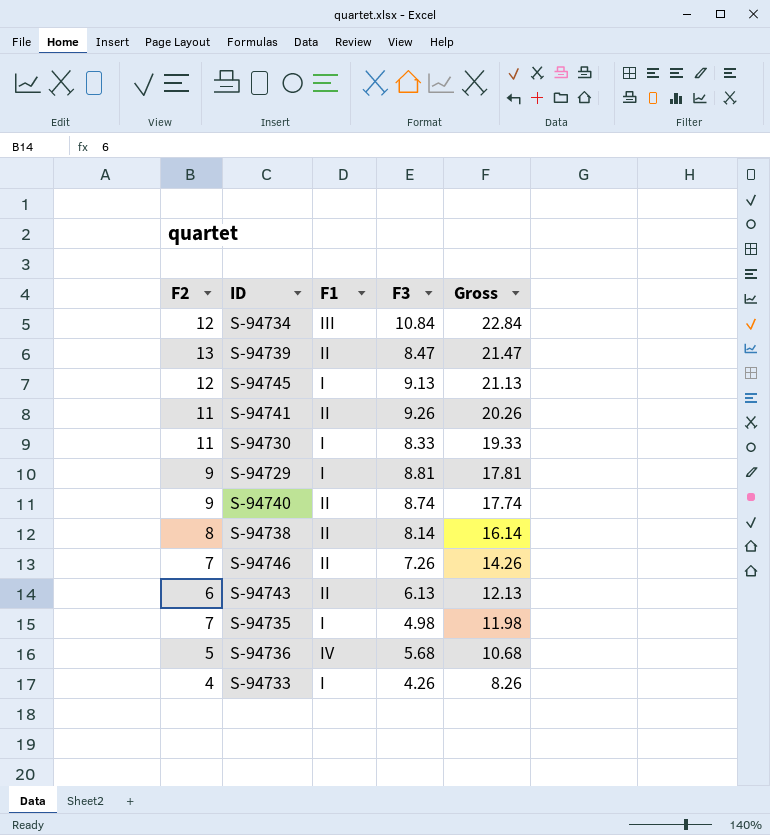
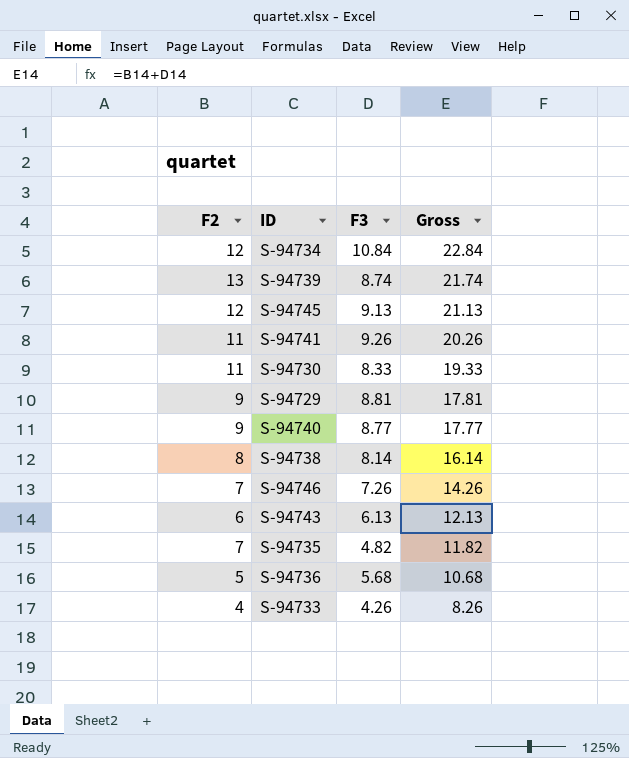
column F1 | position: 3 -> none
S-94739 | F3: 8.47 -> 8.74
S-94739 | Gross: 21.47 -> 21.74
S-94740 | F3: 8.74 -> 8.77
S-94740 | Gross: 17.74 -> 17.77
S-94735 | F3: 4.98 -> 4.82
S-94735 | Gross: 11.98 -> 11.82

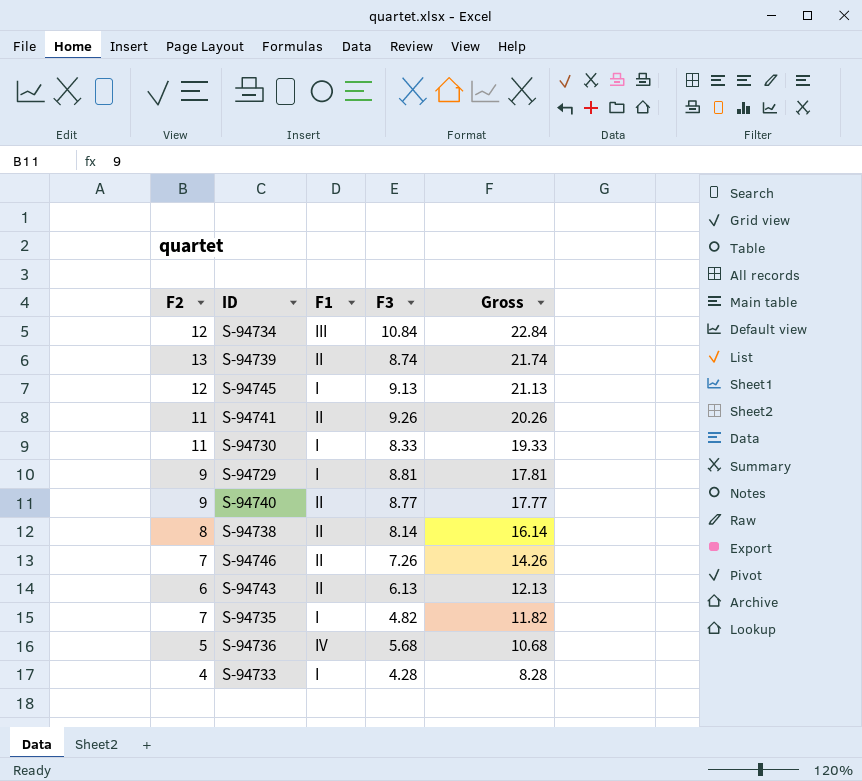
column F1 | position: none -> 3
S-94733 | F3: 4.26 -> 4.28
S-94733 | Gross: 8.26 -> 8.28

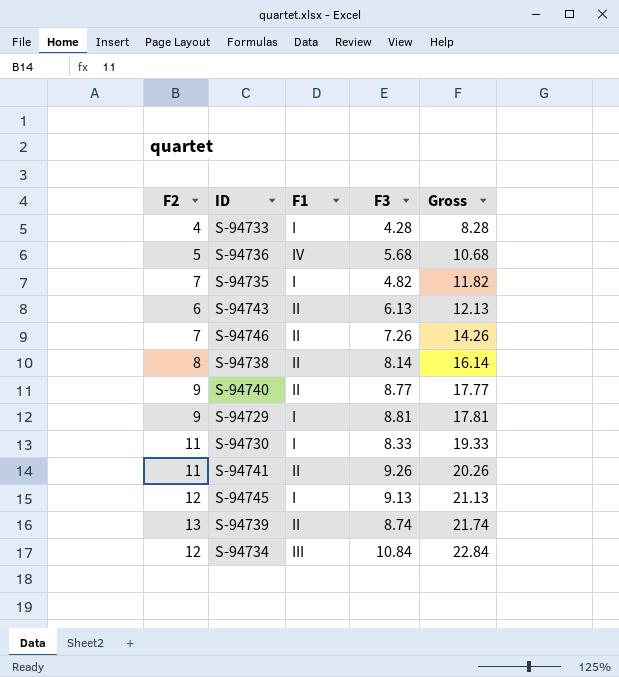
row order: Gross descending -> Gross ascending

